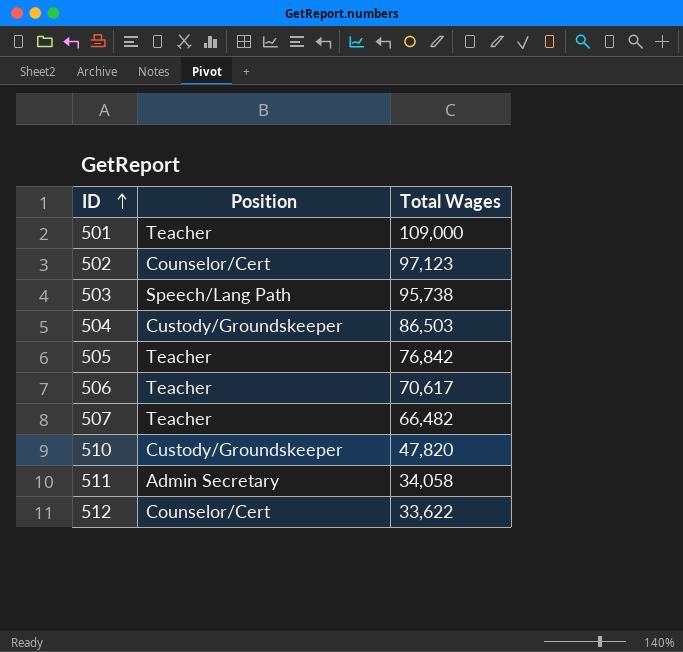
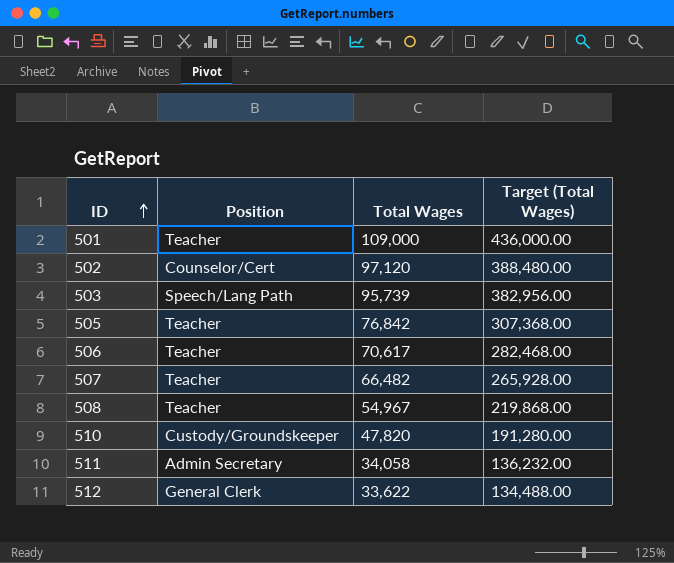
column Target (Total Wages) | formula: none -> [Total Wages] * 4
row 504: Custody/Groundskeeper | 86,503 -> none
502 | Total Wages: 97,123 -> 97,120
503 | Total Wages: 95,738 -> 95,739
row 508: none -> Teacher | 54,967 | 219,868.00
512 | Position: Counselor/Cert -> General Clerk

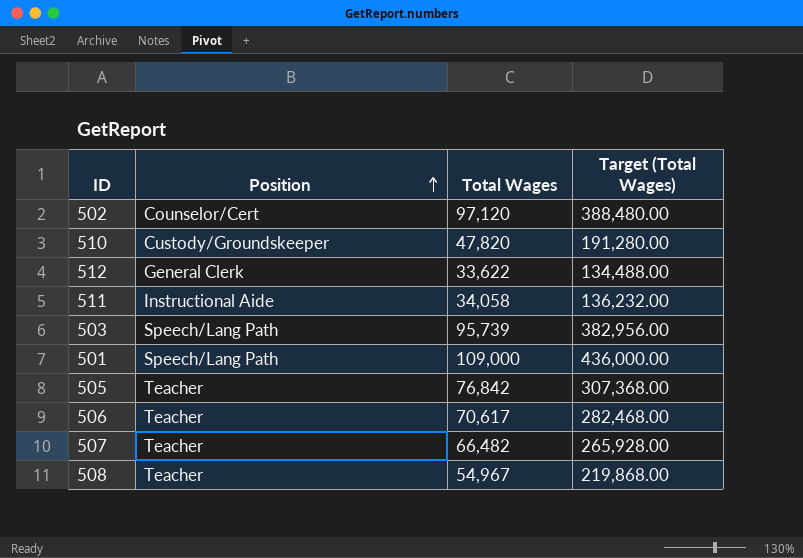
row order: ID ascending -> Position ascending
511 | Position: Admin Secretary -> Instructional Aide
501 | Position: Teacher -> Speech/Lang Path

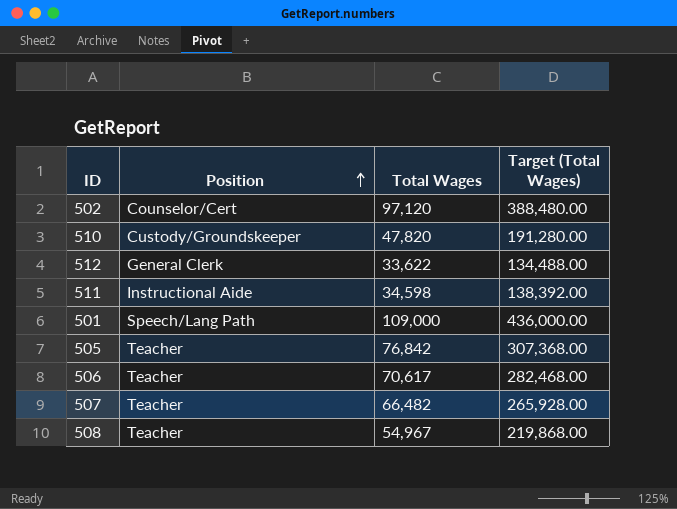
row 503: Speech/Lang Path | 95,739 | 382,956.00 -> none
511 | Total Wages: 34,058 -> 34,598
511 | Target (Total Wages): 136,232.00 -> 138,392.00

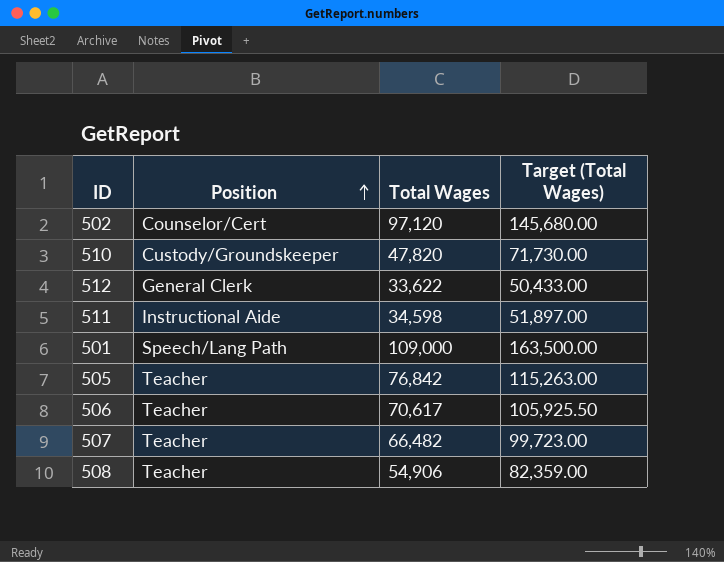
column Target (Total Wages) | formula: [Total Wages] * 4 -> [Total Wages] * 1.5
508 | Total Wages: 54,967 -> 54,906

